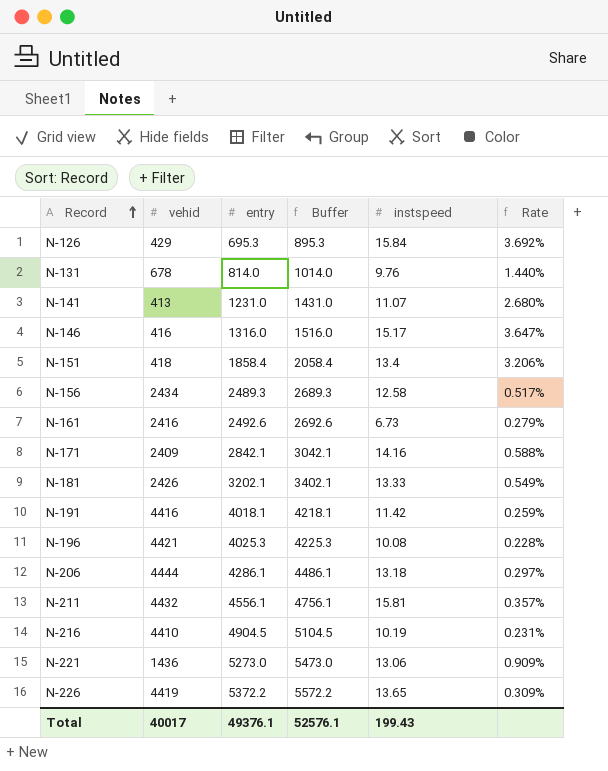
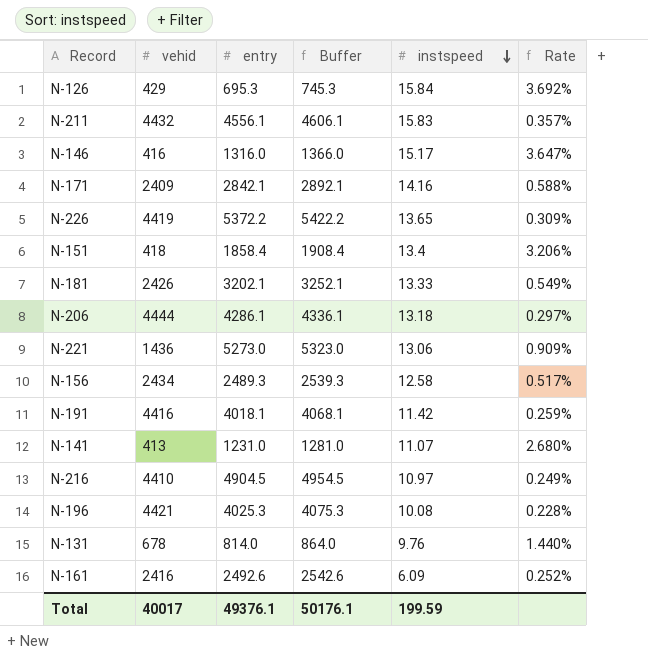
row order: Record ascending -> instspeed descending
column Buffer | formula: [entry] + 200 -> [entry] + 50
N-211 | instspeed: 15.81 -> 15.83
N-216 | instspeed: 10.19 -> 10.97
N-216 | Rate: 0.231% -> 0.249%
N-161 | instspeed: 6.73 -> 6.09
N-161 | Rate: 0.279% -> 0.252%
Total | Buffer: 52576.1 -> 50176.1
Total | instspeed: 199.43 -> 199.59

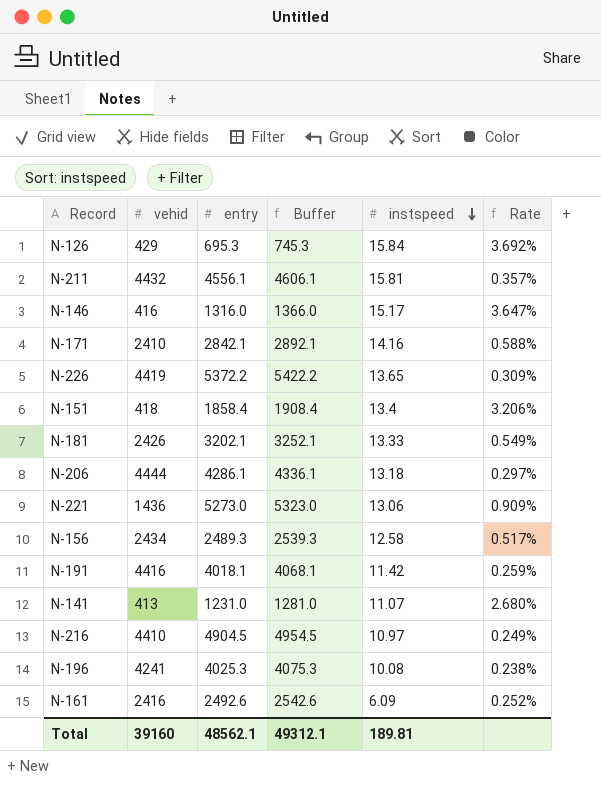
row N-131: 678 | 814.0 | 864.0 | 9.76 | 1.440% -> none
N-211 | instspeed: 15.83 -> 15.81
N-171 | vehid: 2409 -> 2410
N-196 | vehid: 4421 -> 4241
N-196 | Rate: 0.228% -> 0.238%
Total | vehid: 40017 -> 39160
Total | entry: 49376.1 -> 48562.1
Total | Buffer: 50176.1 -> 49312.1
Total | instspeed: 199.59 -> 189.81

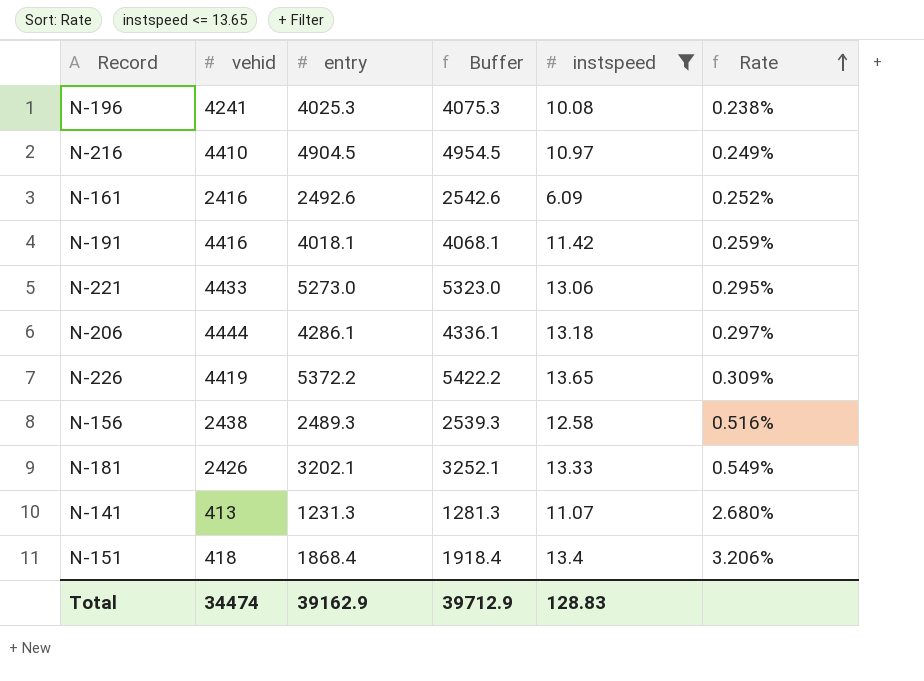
filter: none -> instspeed <= 13.65
row order: instspeed descending -> Rate ascending
N-221 | vehid: 1436 -> 4433
N-221 | Rate: 0.909% -> 0.295%
N-156 | vehid: 2434 -> 2438
N-156 | Rate: 0.517% -> 0.516%
N-141 | entry: 1231.0 -> 1231.3
N-141 | Buffer: 1281.0 -> 1281.3
N-151 | entry: 1858.4 -> 1868.4
N-151 | Buffer: 1908.4 -> 1918.4
Total | vehid: 39160 -> 34474
Total | entry: 48562.1 -> 39162.9
Total | Buffer: 49312.1 -> 39712.9
Total | instspeed: 189.81 -> 128.83

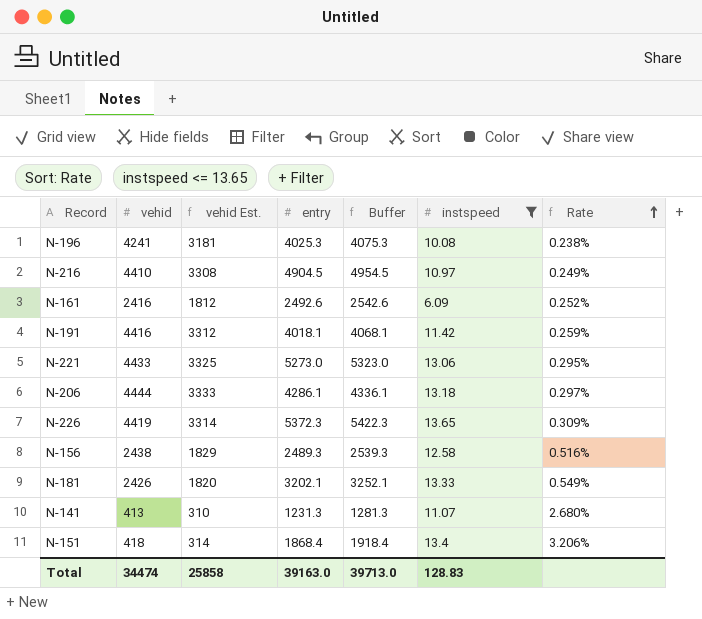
column vehid Est. | formula: none -> [vehid] * 0.75
N-226 | entry: 5372.2 -> 5372.3
N-226 | Buffer: 5422.2 -> 5422.3
Total | entry: 39162.9 -> 39163.0
Total | Buffer: 39712.9 -> 39713.0

